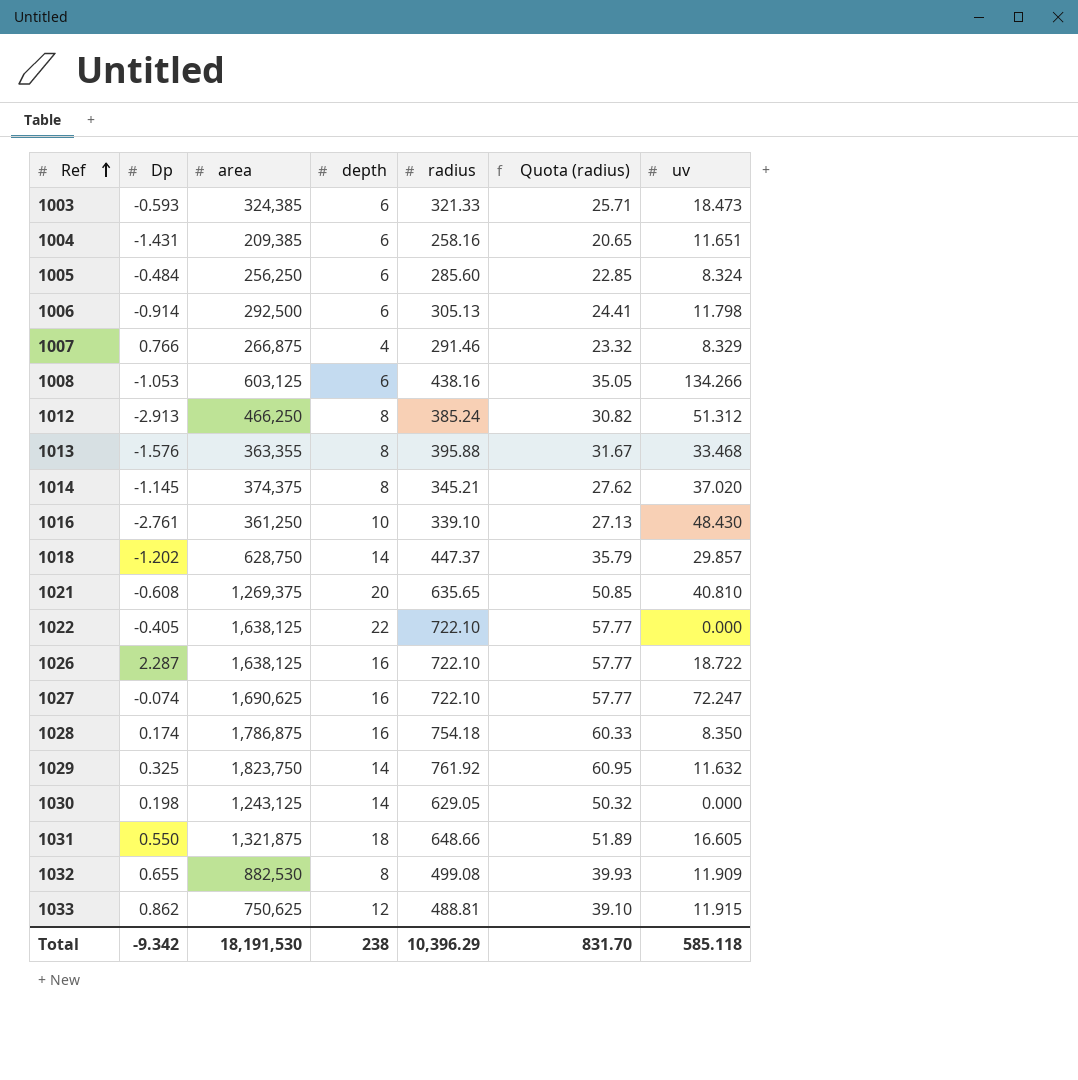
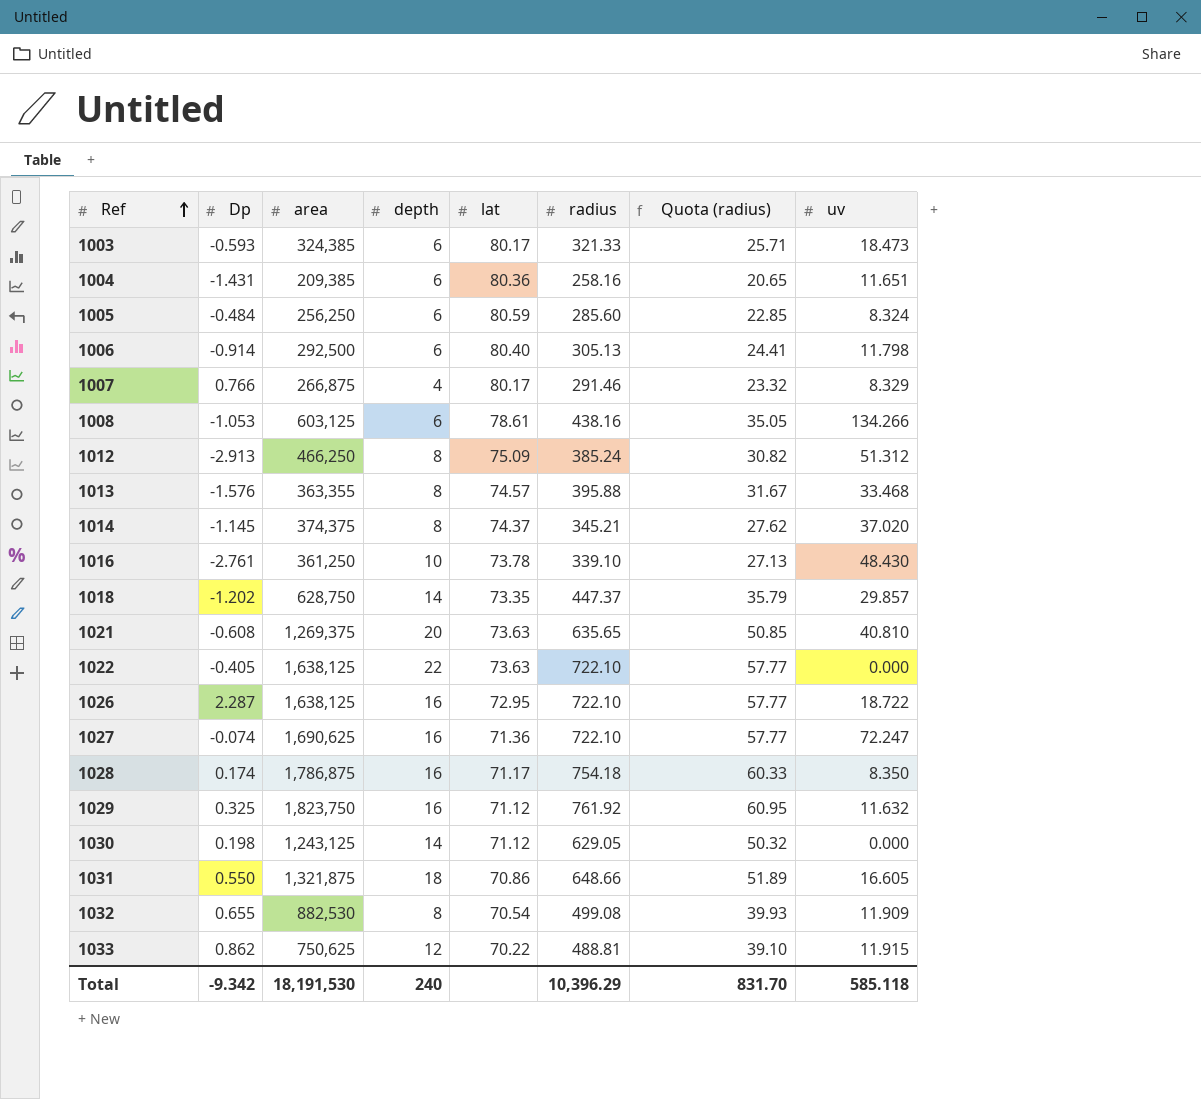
column lat | position: none -> 5
1029 | depth: 14 -> 16
Total | depth: 238 -> 240

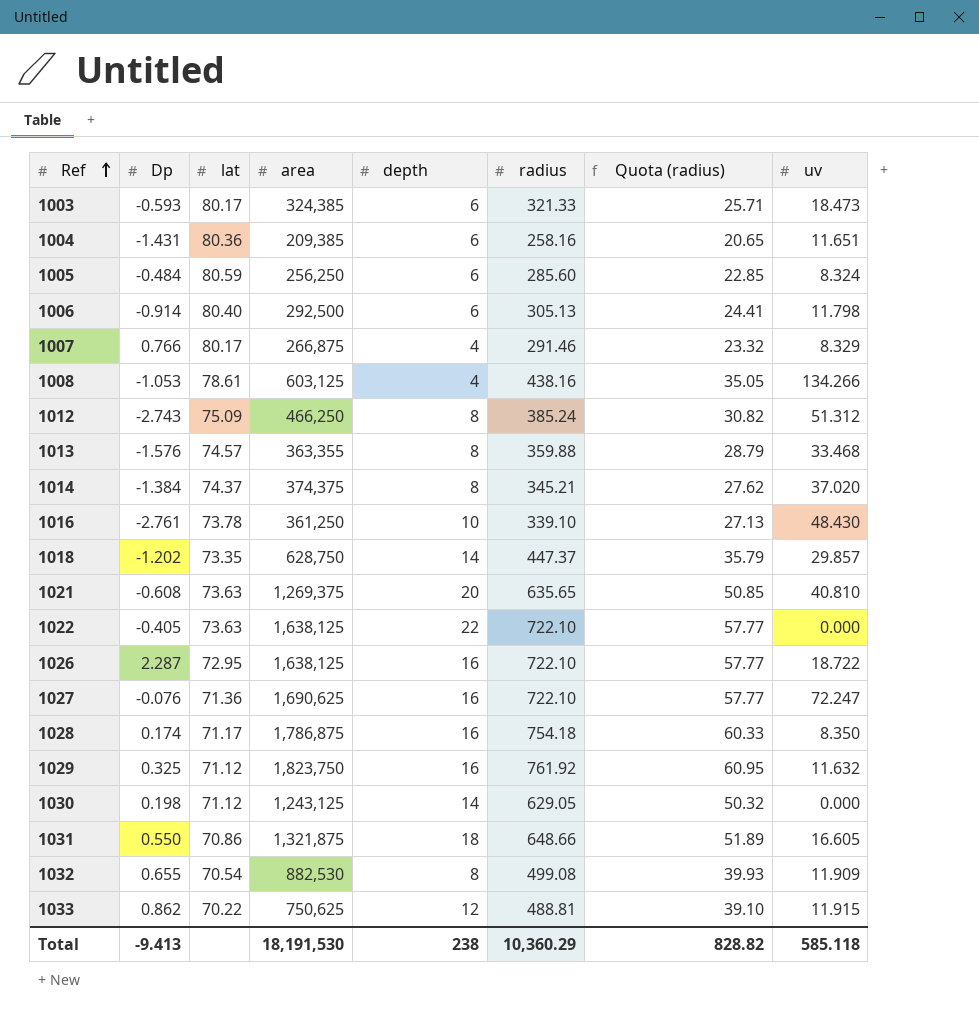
column lat | position: 5 -> 3
1008 | depth: 6 -> 4
1012 | Dp: -2.913 -> -2.743
1013 | radius: 395.88 -> 359.88
1013 | Quota (radius): 31.67 -> 28.79
1014 | Dp: -1.145 -> -1.384
1027 | Dp: -0.074 -> -0.076
Total | Dp: -9.342 -> -9.413
Total | depth: 240 -> 238
Total | radius: 10,396.29 -> 10,360.29
Total | Quota (radius): 831.70 -> 828.82

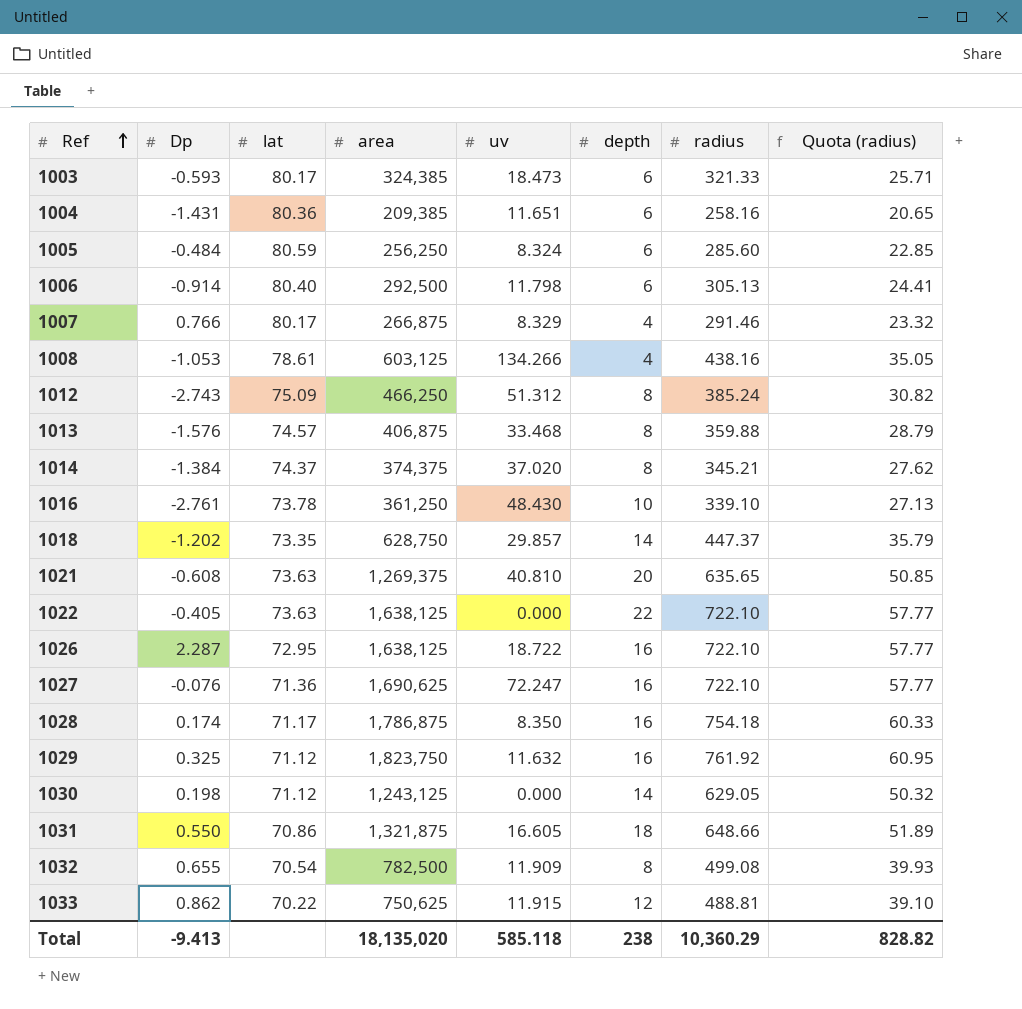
column uv | position: 8 -> 5
1013 | area: 363,355 -> 406,875
1032 | area: 882,530 -> 782,500
Total | area: 18,191,530 -> 18,135,020

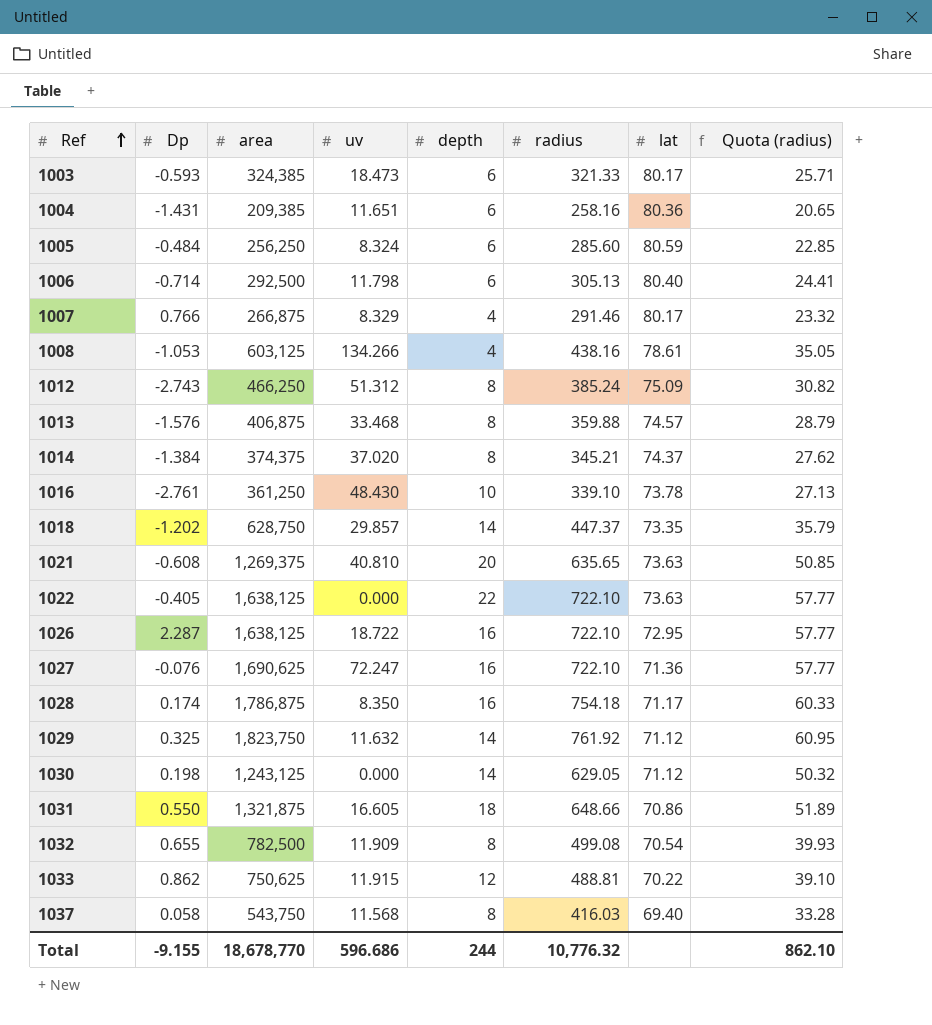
column lat | position: 3 -> 7
1006 | Dp: -0.914 -> -0.714
1029 | depth: 16 -> 14
row 1037: none -> 0.058 | 543,750 | 11.568 | 8 | 416.03 | 69.40 | 33.28
Total | Dp: -9.413 -> -9.155
Total | area: 18,135,020 -> 18,678,770
Total | uv: 585.118 -> 596.686
Total | depth: 238 -> 244
Total | radius: 10,360.29 -> 10,776.32
Total | Quota (radius): 828.82 -> 862.10

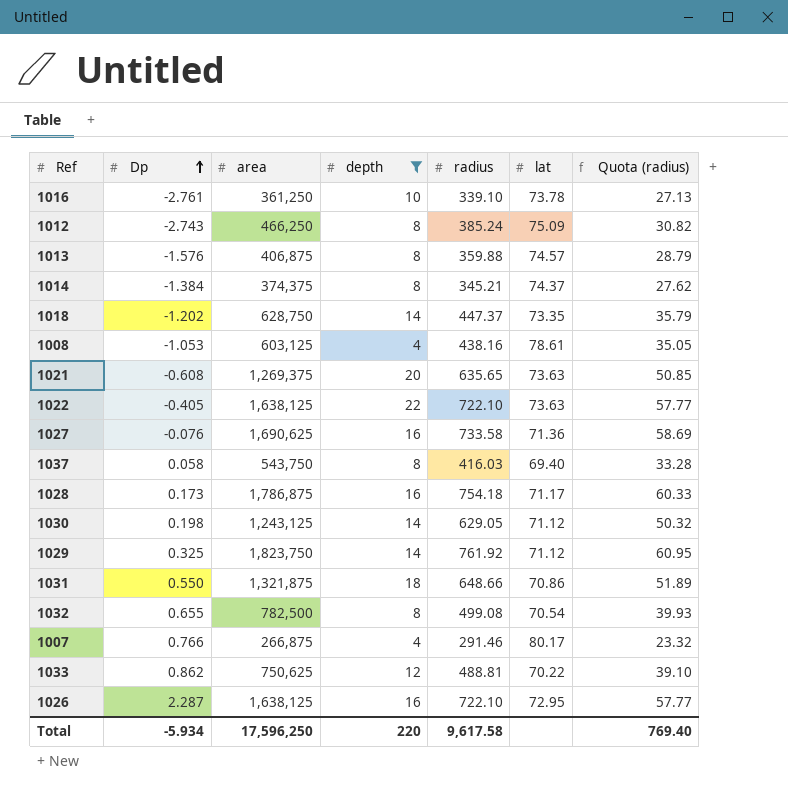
filter: none -> depth != 6
row order: Ref ascending -> Dp ascending
column uv | position: 4 -> none
1027 | radius: 722.10 -> 733.58
1027 | Quota (radius): 57.77 -> 58.69
1028 | Dp: 0.174 -> 0.173
Total | Dp: -9.155 -> -5.934
Total | area: 18,678,770 -> 17,596,250
Total | depth: 244 -> 220
Total | radius: 10,776.32 -> 9,617.58
Total | Quota (radius): 862.10 -> 769.40

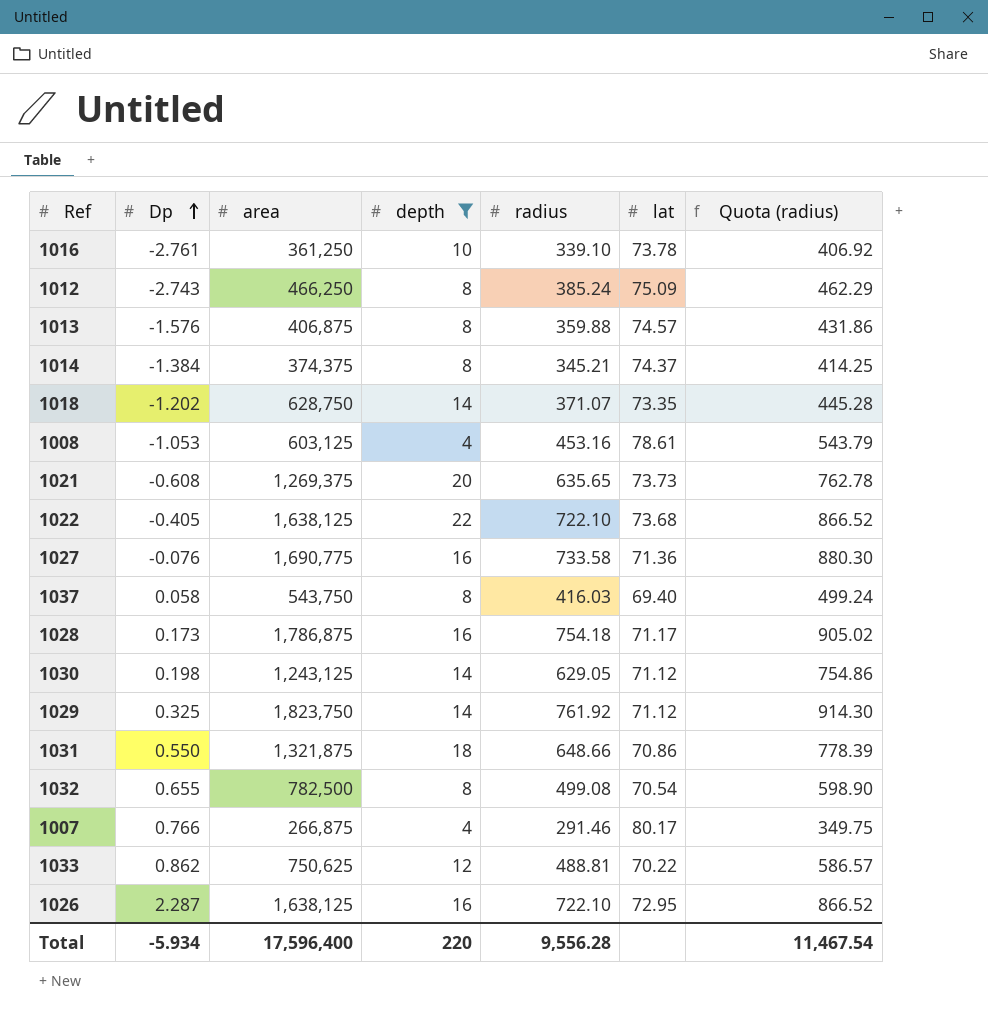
column Quota (radius) | formula: [radius] * 0.08 -> [radius] * 1.2
1018 | radius: 447.37 -> 371.07
1008 | radius: 438.16 -> 453.16
1021 | lat: 73.63 -> 73.73
1022 | lat: 73.63 -> 73.68
1027 | area: 1,690,625 -> 1,690,775
Total | area: 17,596,250 -> 17,596,400
Total | radius: 9,617.58 -> 9,556.28
Total | Quota (radius): 769.40 -> 11,467.54

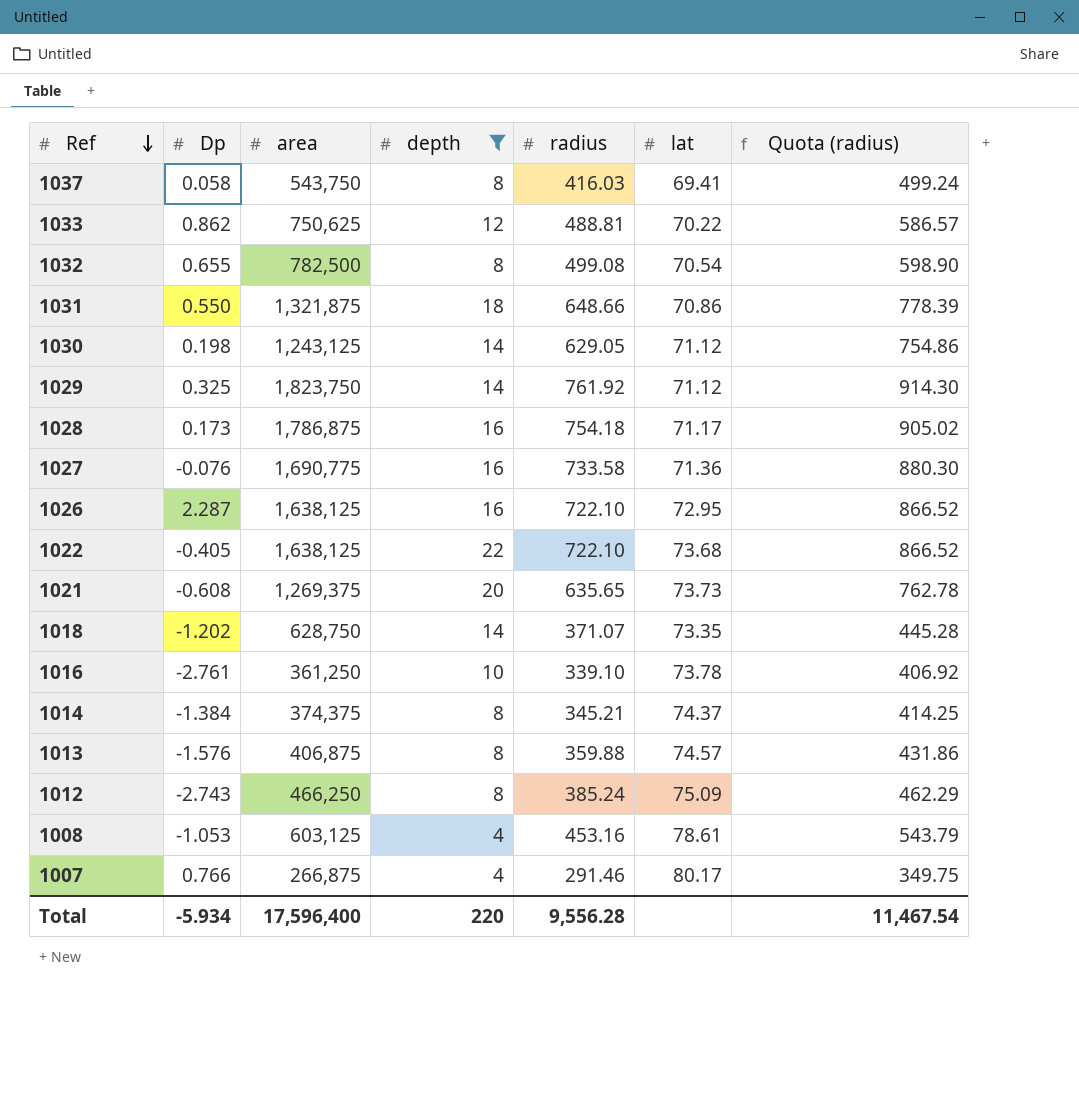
row order: Dp ascending -> Ref descending
1037 | lat: 69.40 -> 69.41

